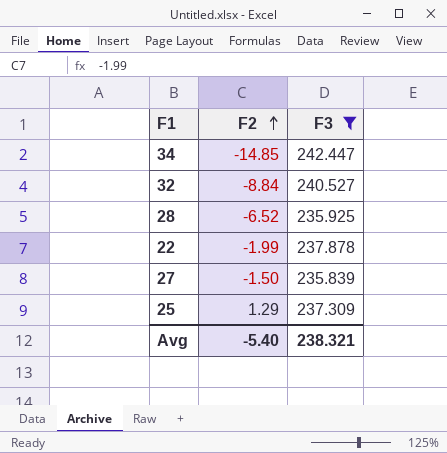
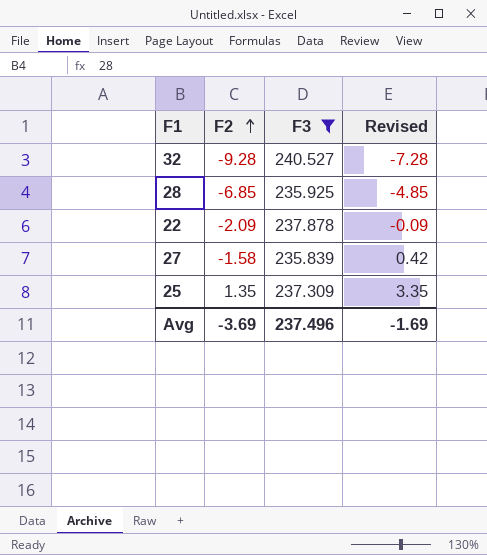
column Revised | formula: none -> [F2] + 2
row 34: -14.85 | 242.447 -> none
32 | F2: -8.84 -> -9.28
28 | F2: -6.52 -> -6.85
22 | F2: -1.99 -> -2.09
27 | F2: -1.50 -> -1.58
25 | F2: 1.29 -> 1.35
Avg | F2: -5.40 -> -3.69
Avg | F3: 238.321 -> 237.496

